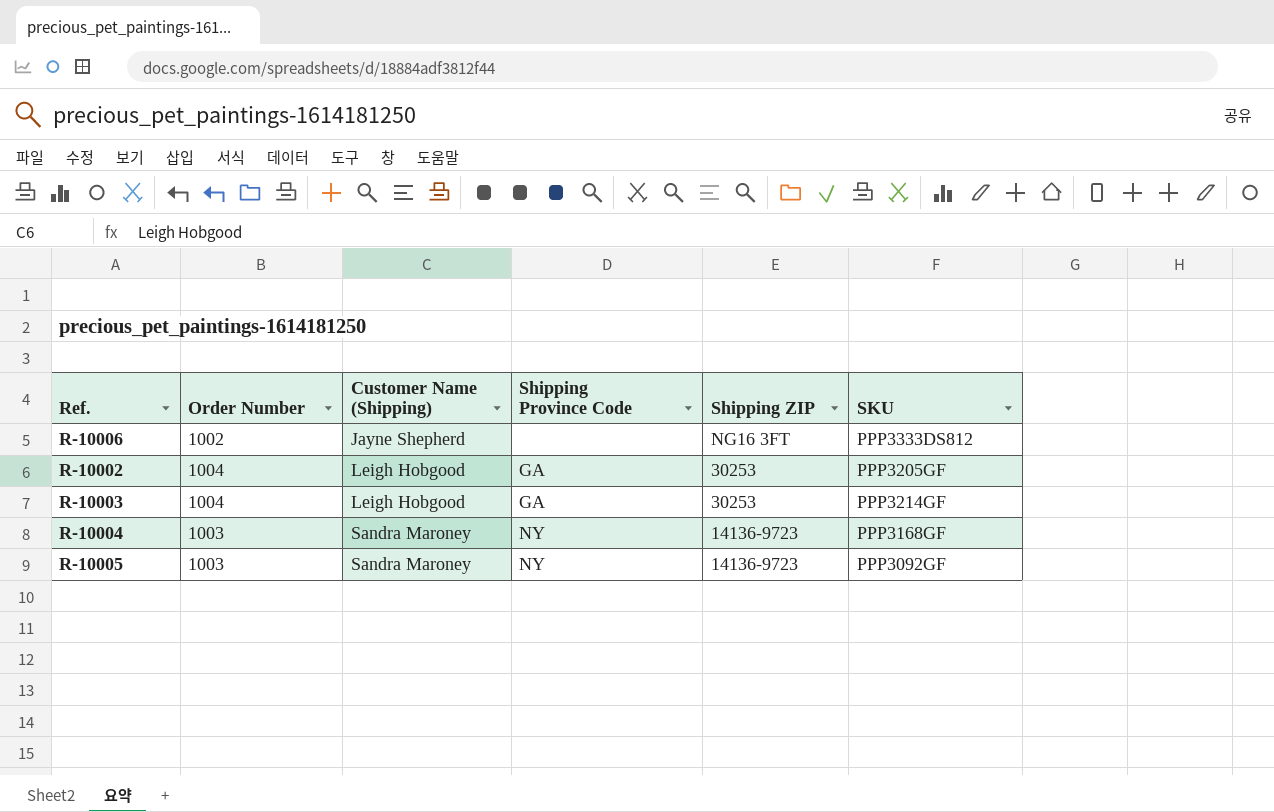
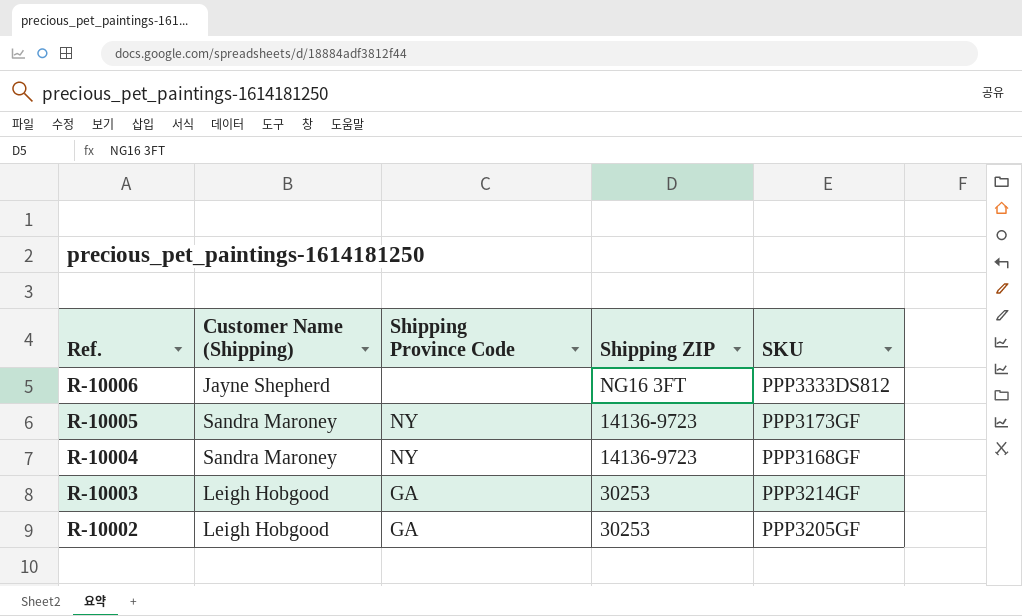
row order: Customer Name (Shipping) ascending -> Ref. descending
column Order Number | position: 2 -> none
R-10005 | SKU: PPP3092GF -> PPP3173GF

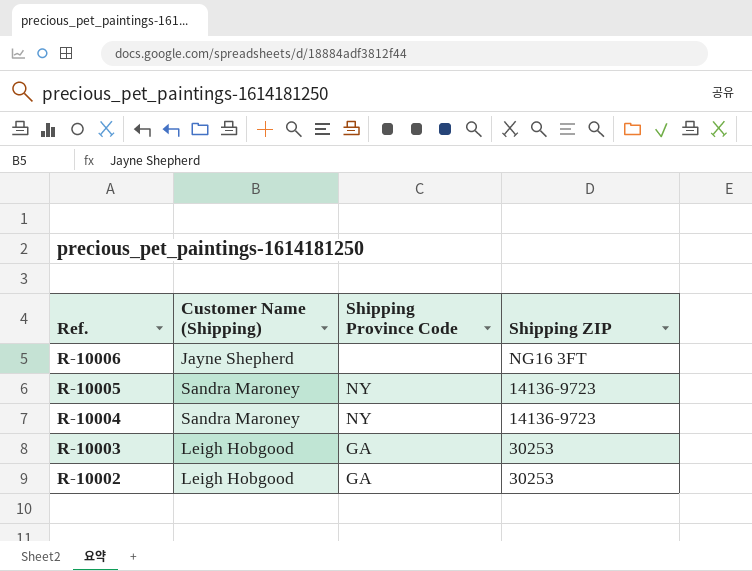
column SKU | position: 5 -> none

